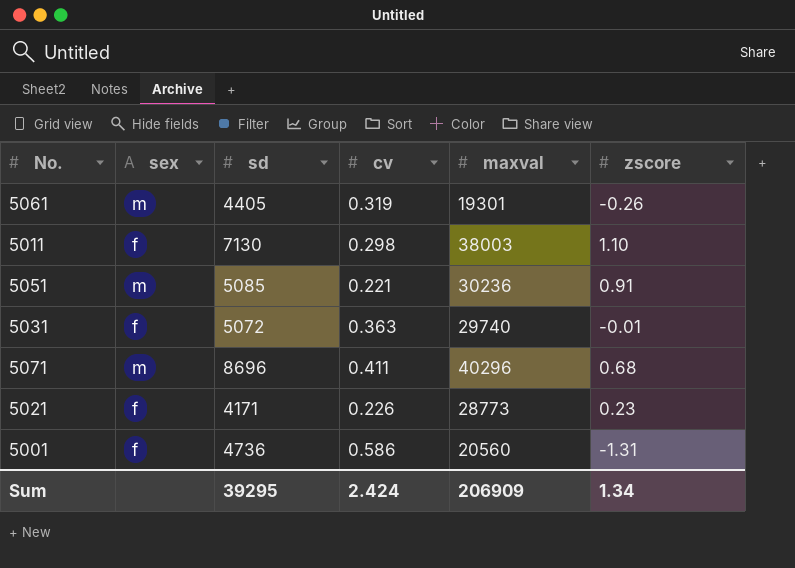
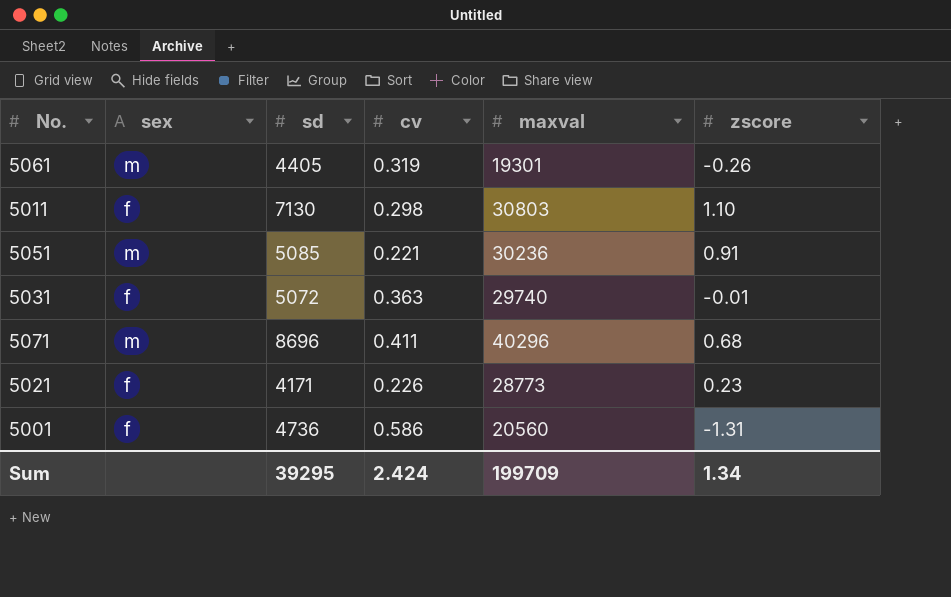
5011 | maxval: 38003 -> 30803
Sum | maxval: 206909 -> 199709

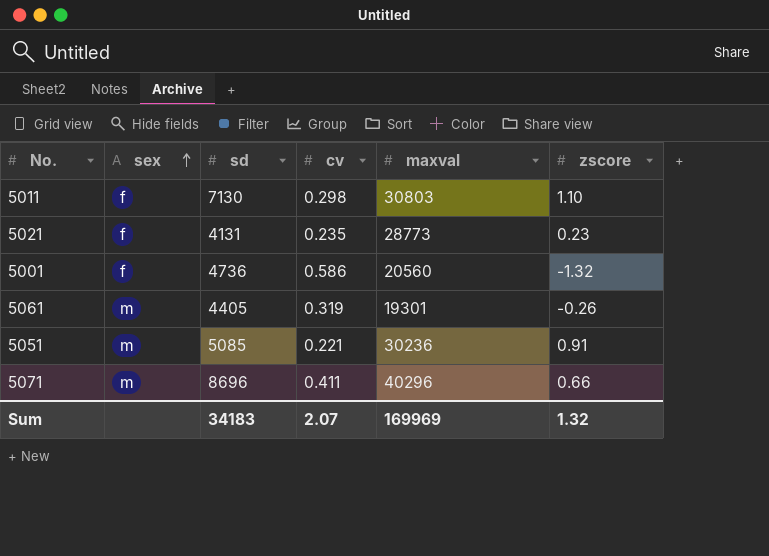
row order: none -> sex ascending
row 5031: f | 5072 | 0.363 | 29740 | -0.01 -> none
5021 | sd: 4171 -> 4131
5021 | cv: 0.226 -> 0.235
5001 | zscore: -1.31 -> -1.32
5071 | zscore: 0.68 -> 0.66
Sum | sd: 39295 -> 34183
Sum | cv: 2.424 -> 2.07
Sum | maxval: 199709 -> 169969
Sum | zscore: 1.34 -> 1.32

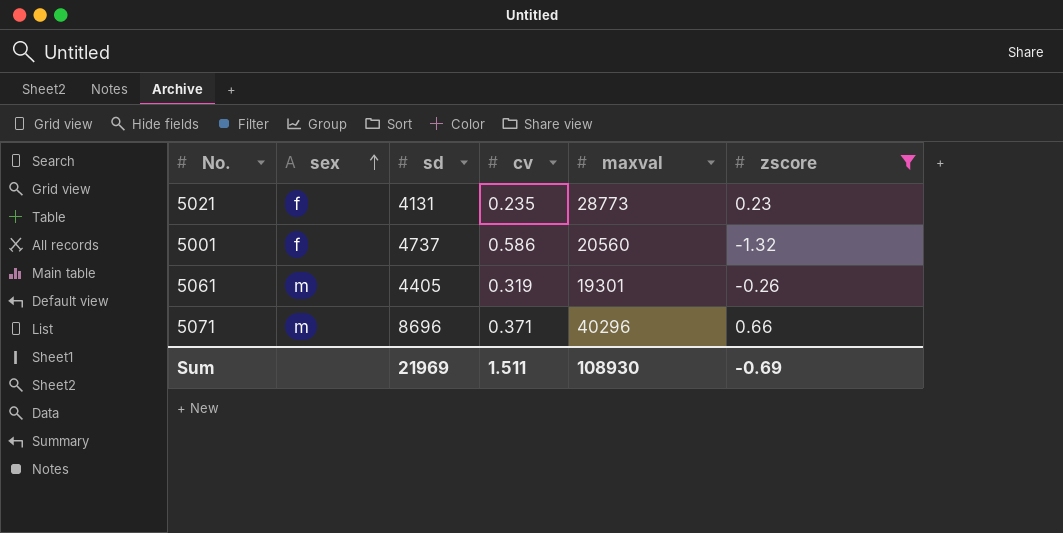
filter: none -> zscore <= 0.66
5001 | sd: 4736 -> 4737
5071 | cv: 0.411 -> 0.371
Sum | sd: 34183 -> 21969
Sum | cv: 2.07 -> 1.511
Sum | maxval: 169969 -> 108930
Sum | zscore: 1.32 -> -0.69

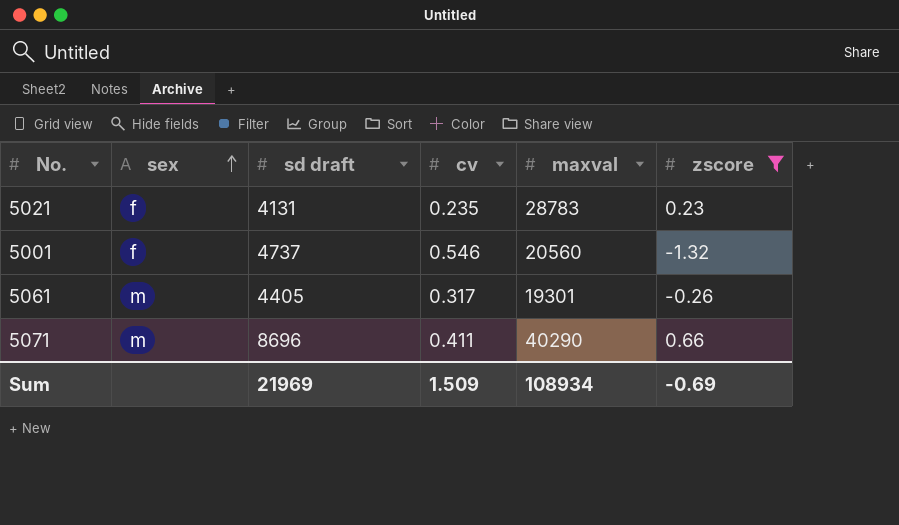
column name: sd -> sd draft
5021 | maxval: 28773 -> 28783
5001 | cv: 0.586 -> 0.546
5061 | cv: 0.319 -> 0.317
5071 | cv: 0.371 -> 0.411
5071 | maxval: 40296 -> 40290
Sum | cv: 1.511 -> 1.509
Sum | maxval: 108930 -> 108934

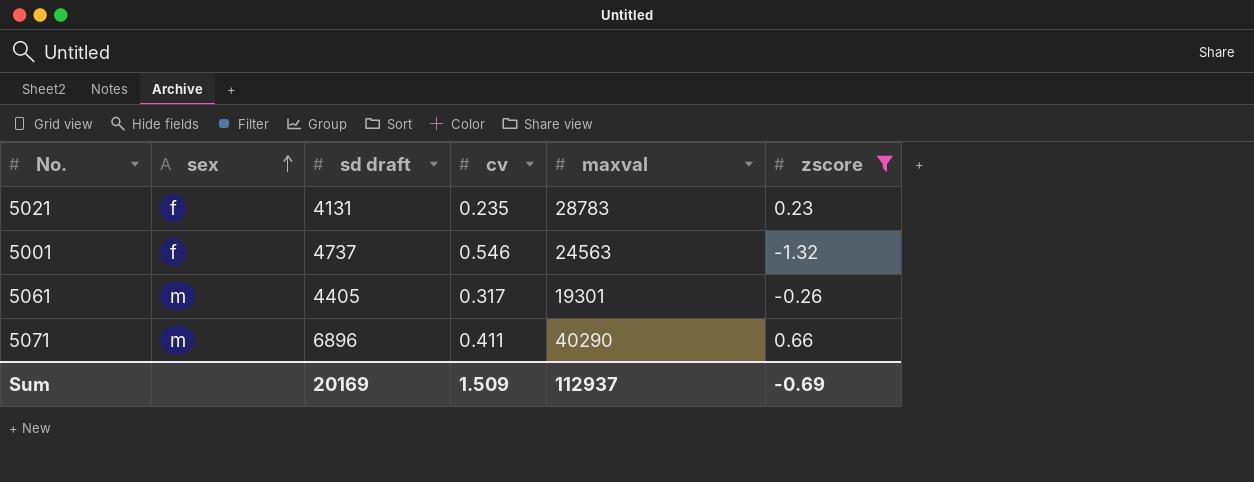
5001 | maxval: 20560 -> 24563
5071 | sd draft: 8696 -> 6896
Sum | sd draft: 21969 -> 20169
Sum | maxval: 108934 -> 112937

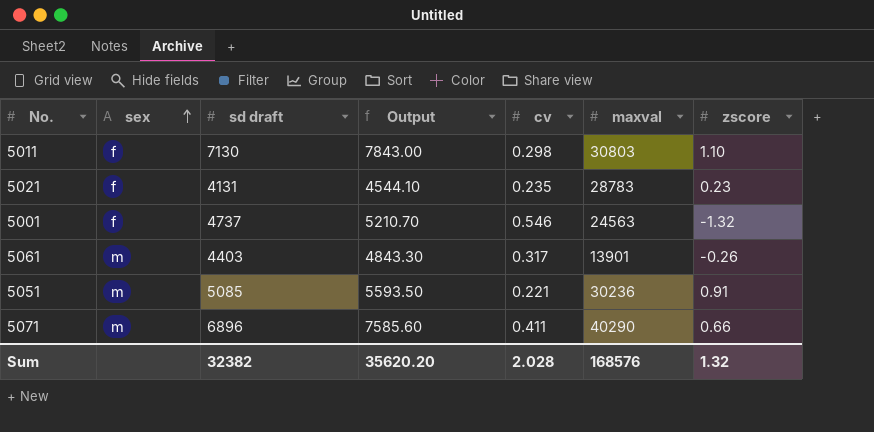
filter: zscore <= 0.66 -> none
column Output | formula: none -> [sd draft] * 1.1
5061 | sd draft: 4405 -> 4403
5061 | maxval: 19301 -> 13901
Sum | sd draft: 20169 -> 32382
Sum | cv: 1.509 -> 2.028
Sum | maxval: 112937 -> 168576
Sum | zscore: -0.69 -> 1.32

